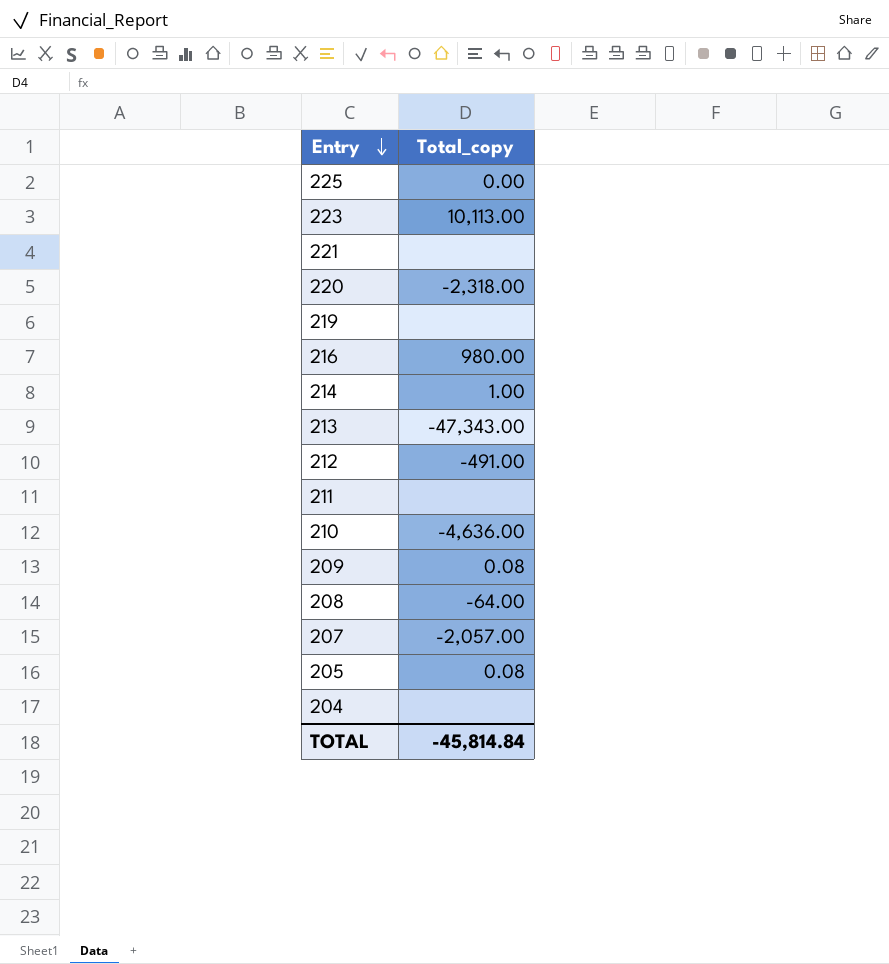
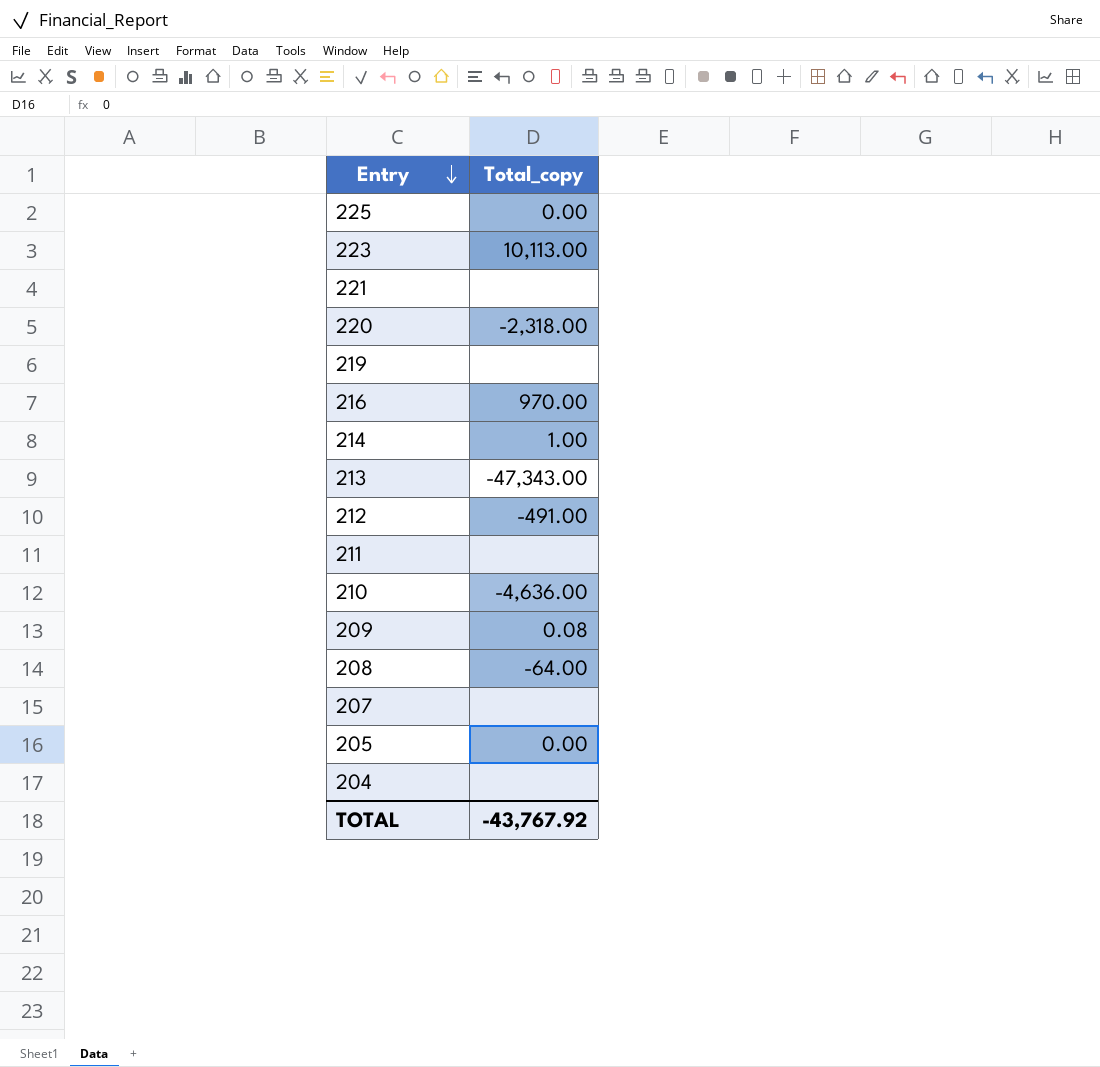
216 | Total_copy: 980.00 -> 970.00
207 | Total_copy: -2,057.00 -> none
205 | Total_copy: 0.08 -> 0.00
TOTAL | Total_copy: -45,814.84 -> -43,767.92

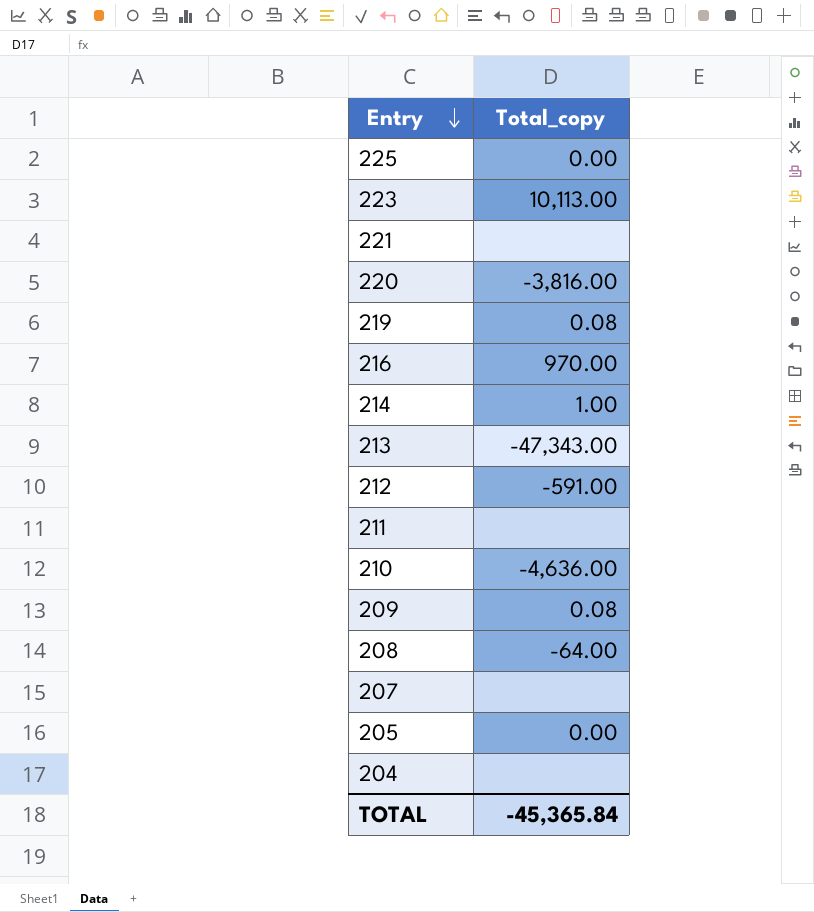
220 | Total_copy: -2,318.00 -> -3,816.00
219 | Total_copy: none -> 0.08
212 | Total_copy: -491.00 -> -591.00
TOTAL | Total_copy: -43,767.92 -> -45,365.84

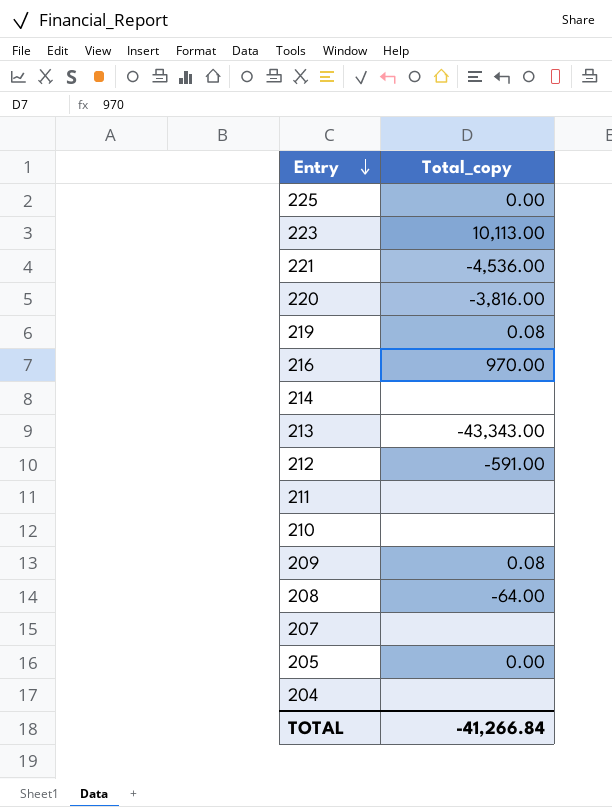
221 | Total_copy: none -> -4,536.00
214 | Total_copy: 1.00 -> none
213 | Total_copy: -47,343.00 -> -43,343.00
210 | Total_copy: -4,636.00 -> none
TOTAL | Total_copy: -45,365.84 -> -41,266.84

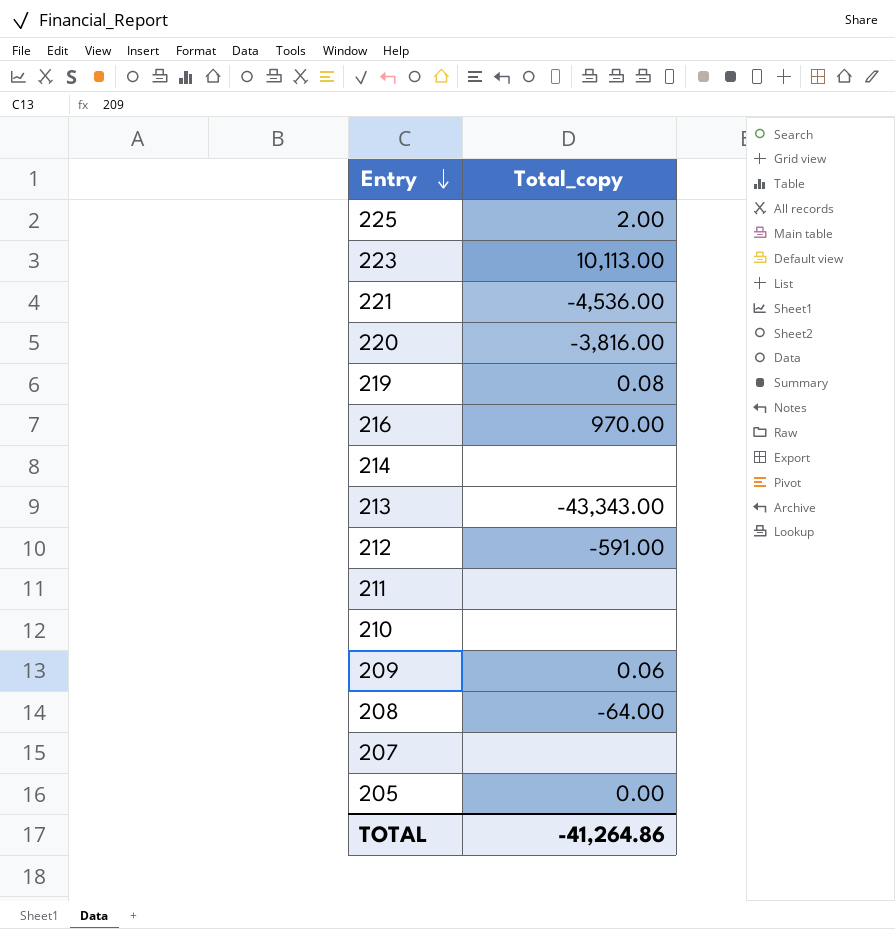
row 204: none -> none
225 | Total_copy: 0.00 -> 2.00
209 | Total_copy: 0.08 -> 0.06
TOTAL | Total_copy: -41,266.84 -> -41,264.86

